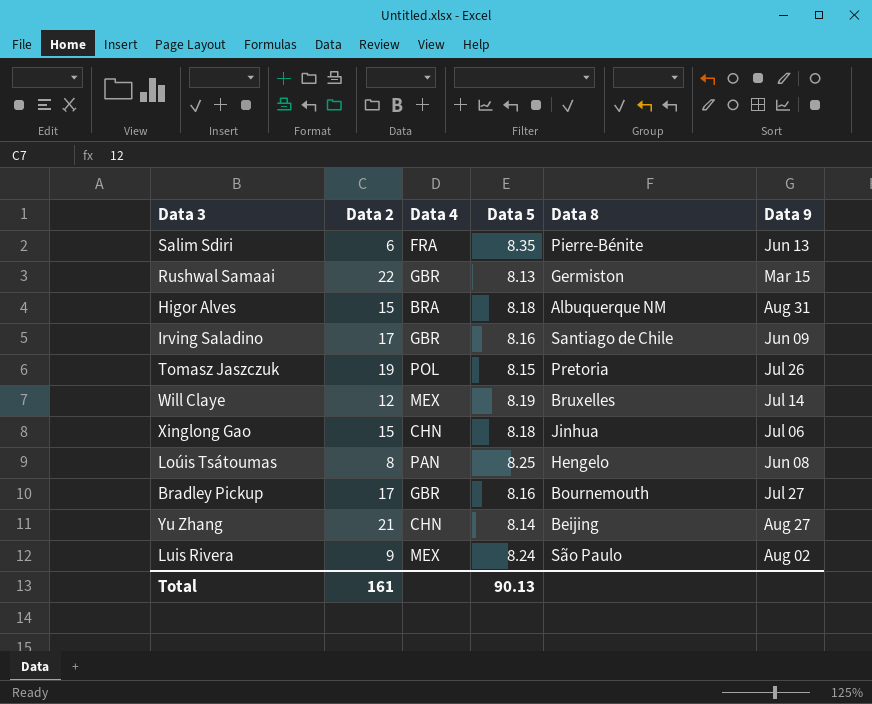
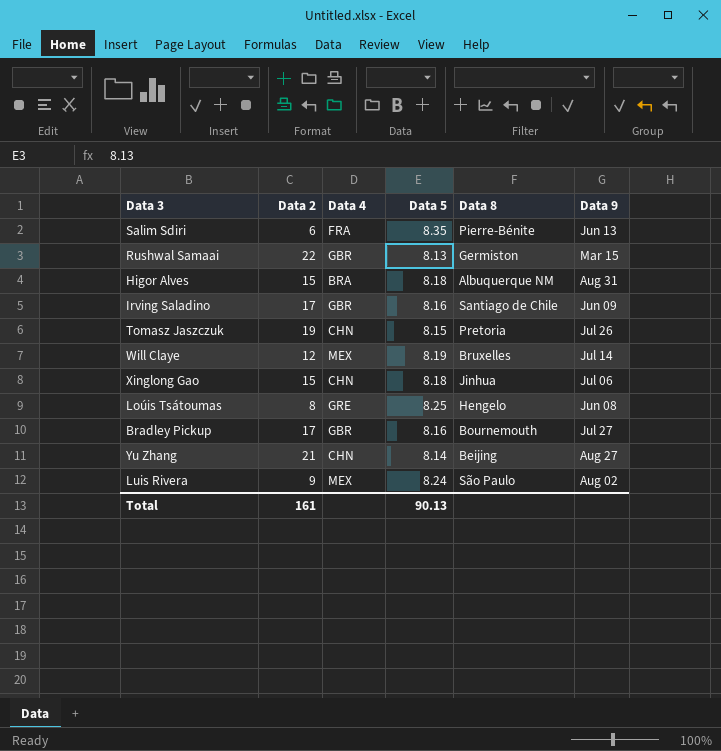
Tomasz Jaszczuk | Data 4: POL -> CHN
Loúis Tsátoumas | Data 4: PAN -> GRE

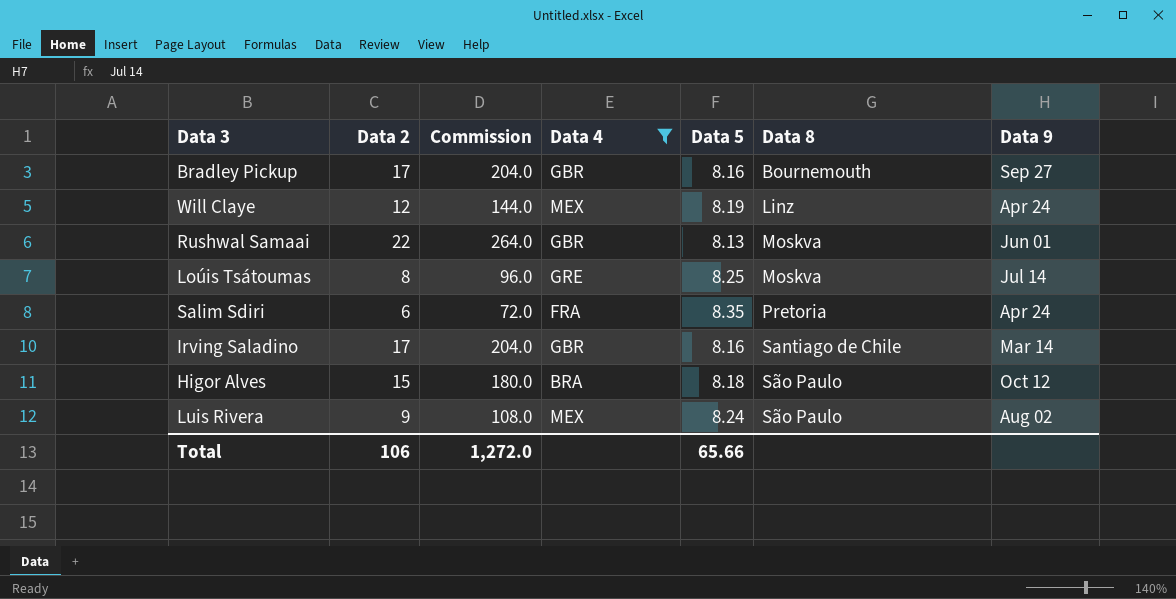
filter: none -> Data 4 != CHN
row order: none -> Data 8 ascending
column Commission | formula: none -> [Data 2] * 12
Bradley Pickup | Data 9: Jul 27 -> Sep 27
Will Claye | Data 8: Bruxelles -> Linz
Will Claye | Data 9: Jul 14 -> Apr 24
Rushwal Samaai | Data 8: Germiston -> Moskva
Rushwal Samaai | Data 9: Mar 15 -> Jun 01
Loúis Tsátoumas | Data 8: Hengelo -> Moskva
Loúis Tsátoumas | Data 9: Jun 08 -> Jul 14
Salim Sdiri | Data 8: Pierre-Bénite -> Pretoria
Salim Sdiri | Data 9: Jun 13 -> Apr 24
Irving Saladino | Data 9: Jun 09 -> Mar 14
Higor Alves | Data 8: Albuquerque NM -> São Paulo
Higor Alves | Data 9: Aug 31 -> Oct 12
Total | Data 2: 161 -> 106
Total | Data 5: 90.13 -> 65.66

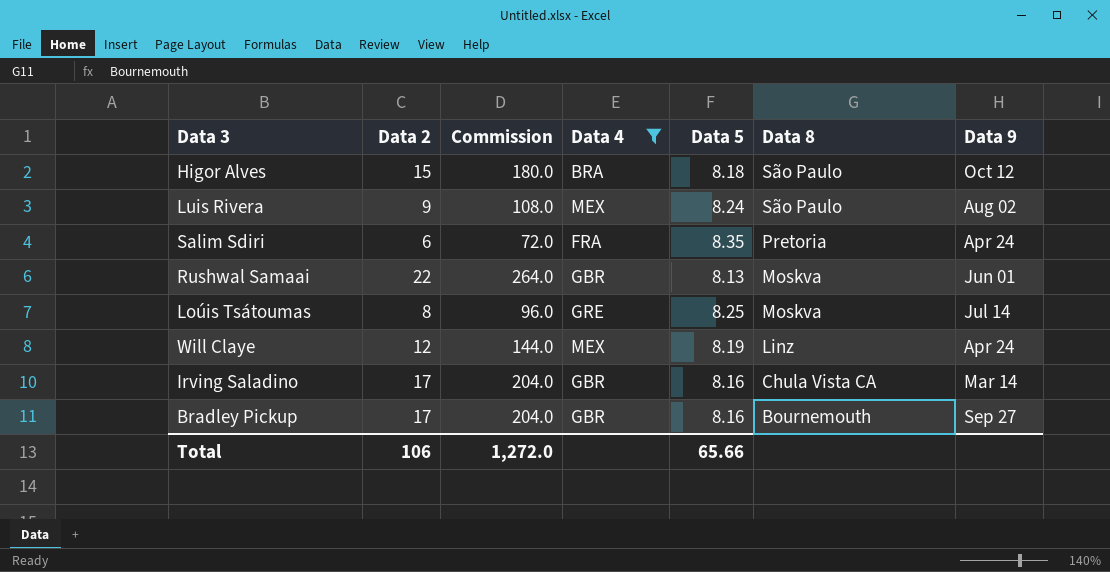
row order: Data 8 ascending -> Data 8 descending
Irving Saladino | Data 8: Santiago de Chile -> Chula Vista CA

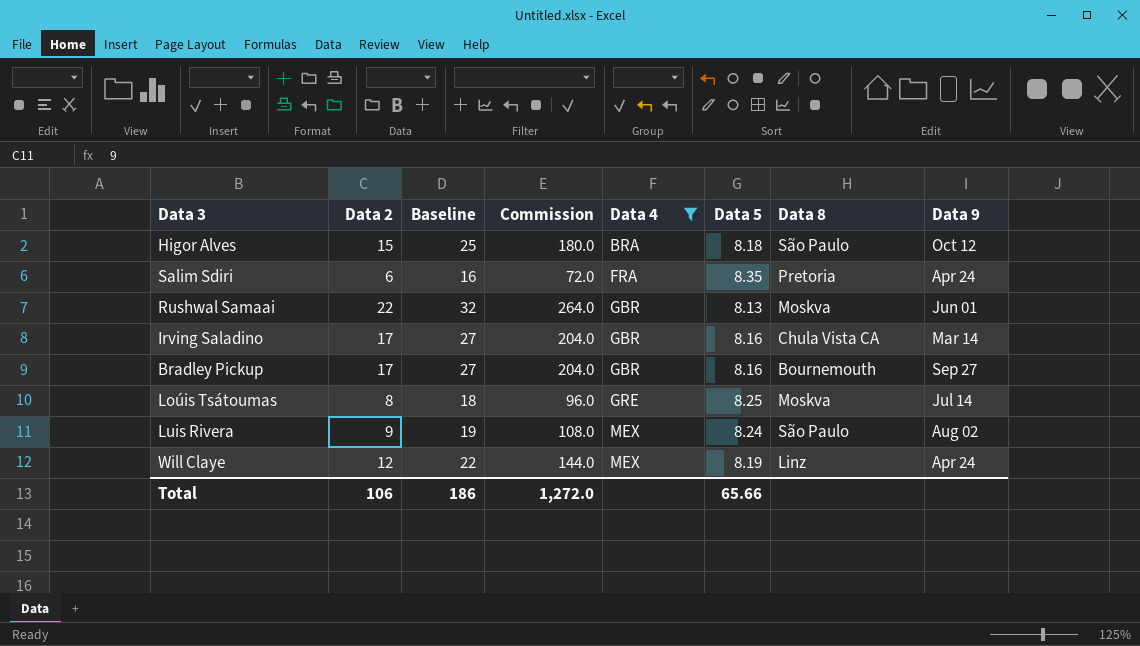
row order: Data 8 descending -> Data 4 ascending
column Baseline | formula: none -> [Data 2] + 10

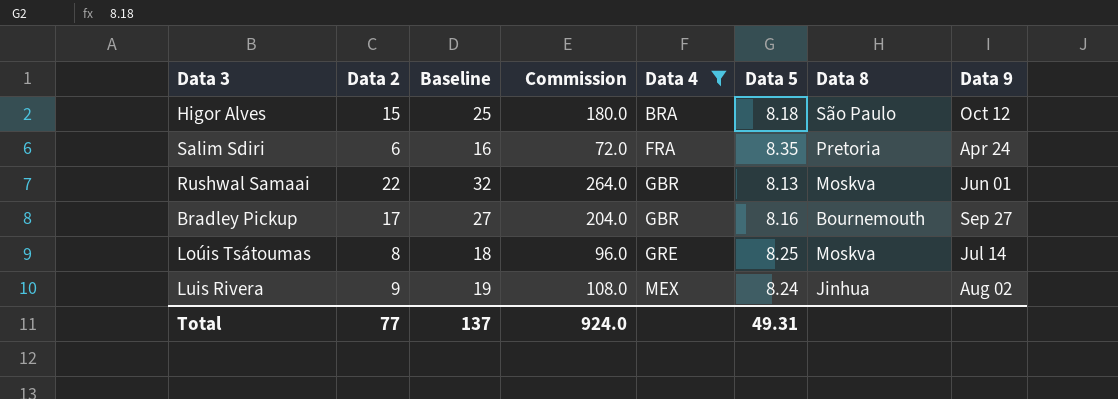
row Irving Saladino: 17 | 27 | 204.0 | GBR | 8.16 | Chula Vista CA | Mar 14 -> none
row Will Claye: 12 | 22 | 144.0 | MEX | 8.19 | Linz | Apr 24 -> none
Luis Rivera | Data 8: São Paulo -> Jinhua
Total | Data 2: 106 -> 77
Total | Baseline: 186 -> 137
Total | Commission: 1,272.0 -> 924.0
Total | Data 5: 65.66 -> 49.31

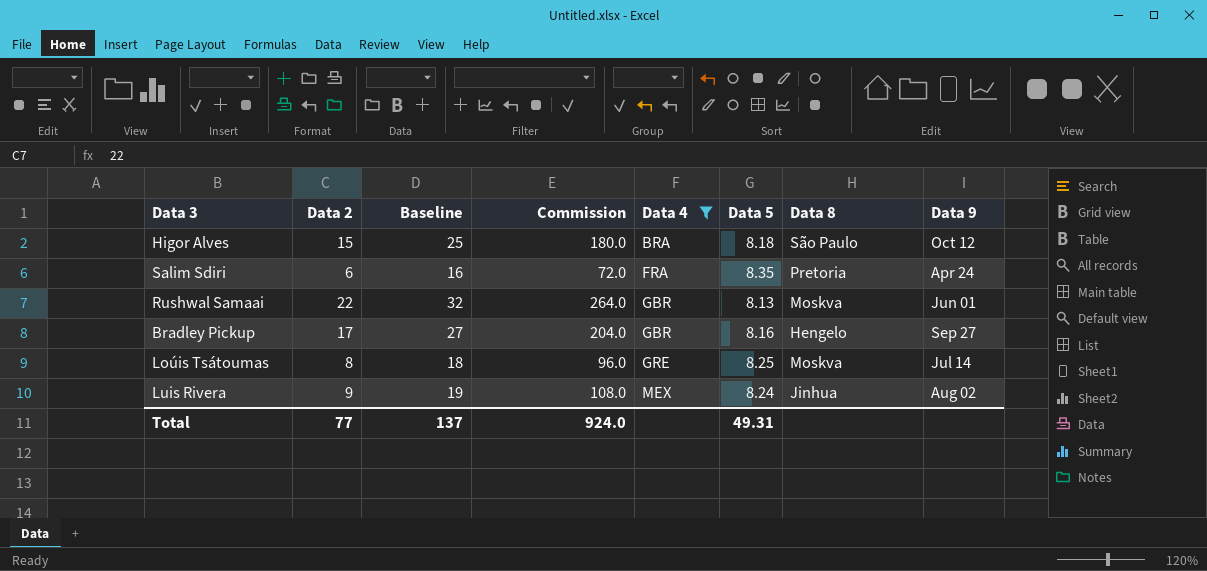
Bradley Pickup | Data 8: Bournemouth -> Hengelo

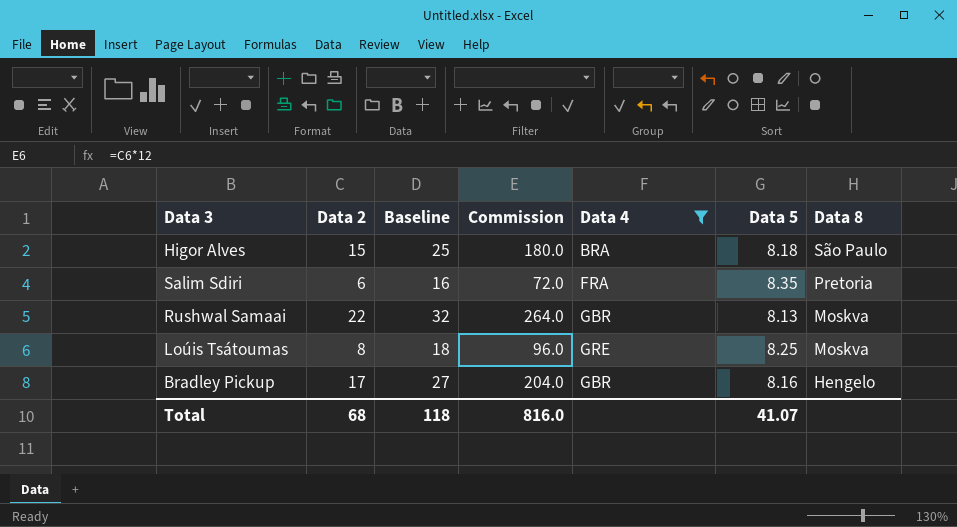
row order: Data 4 ascending -> Data 8 descending
column Data 9 | position: 8 -> none
row Luis Rivera: 9 | 19 | 108.0 | MEX | 8.24 | Jinhua | Aug 02 -> none
Total | Data 2: 77 -> 68
Total | Baseline: 137 -> 118
Total | Commission: 924.0 -> 816.0
Total | Data 5: 49.31 -> 41.07

